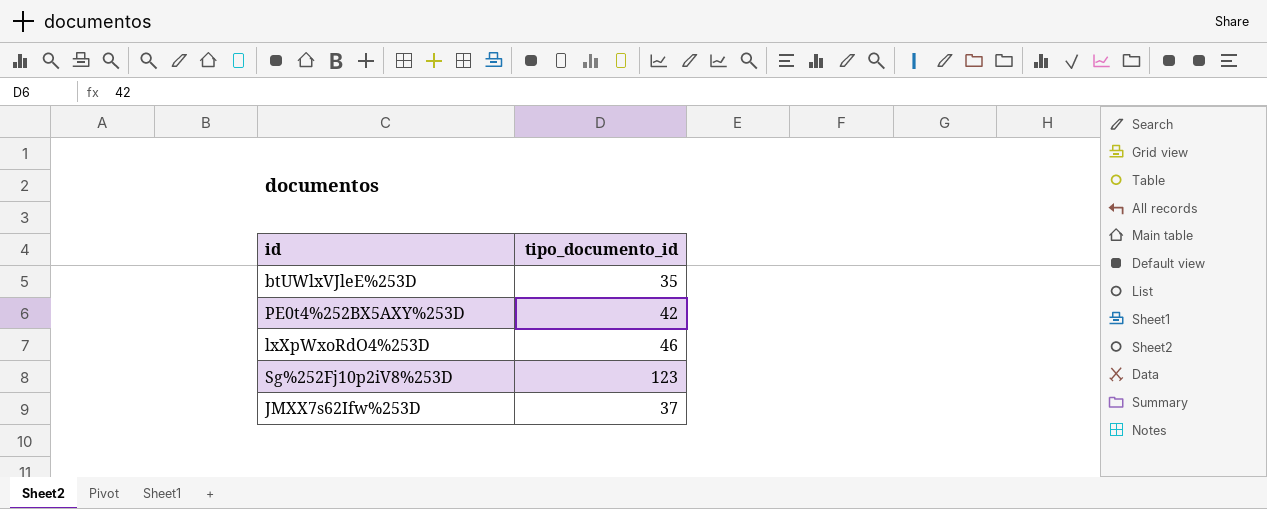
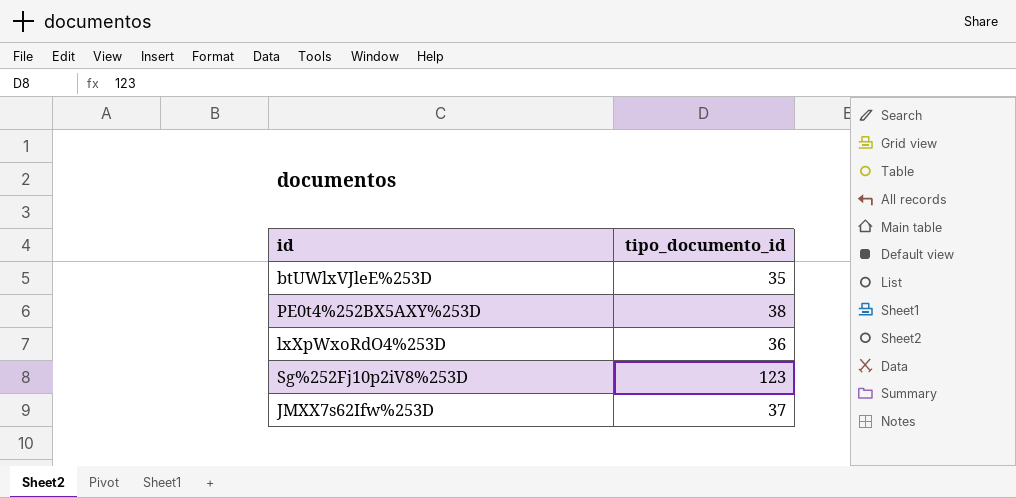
PE0t4%252BX5AXY%253D | tipo_documento_id: 42 -> 38
lxXpWxoRdO4%253D | tipo_documento_id: 46 -> 36

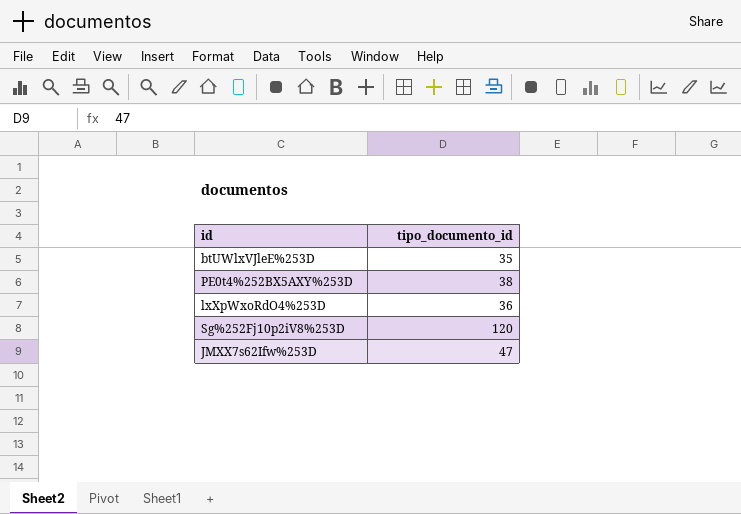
Sg%252Fj10p2iV8%253D | tipo_documento_id: 123 -> 120
JMXX7s62Ifw%253D | tipo_documento_id: 37 -> 47

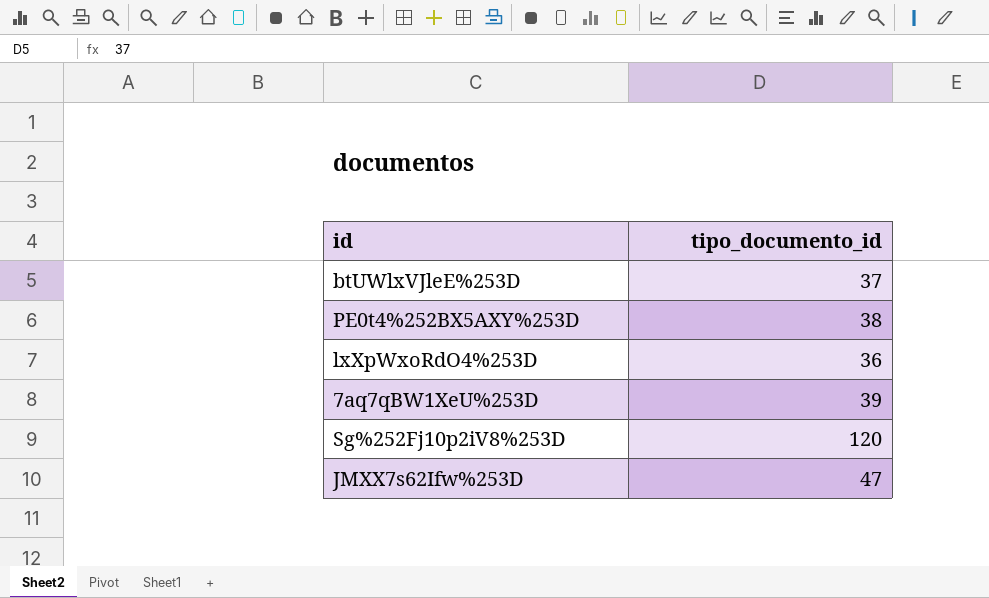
btUWlxVJleE%253D | tipo_documento_id: 35 -> 37
row 7aq7qBW1XeU%253D: none -> 39

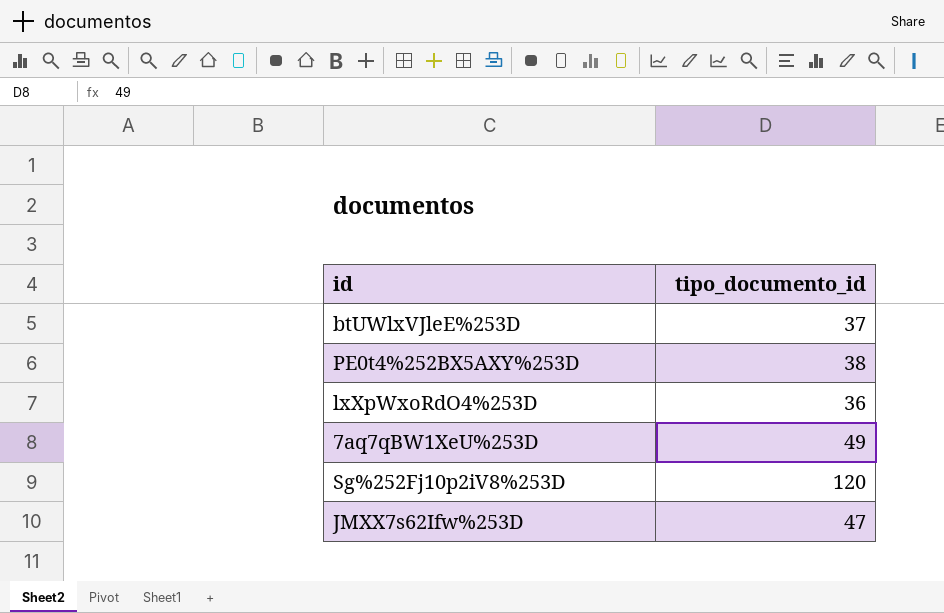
7aq7qBW1XeU%253D | tipo_documento_id: 39 -> 49

